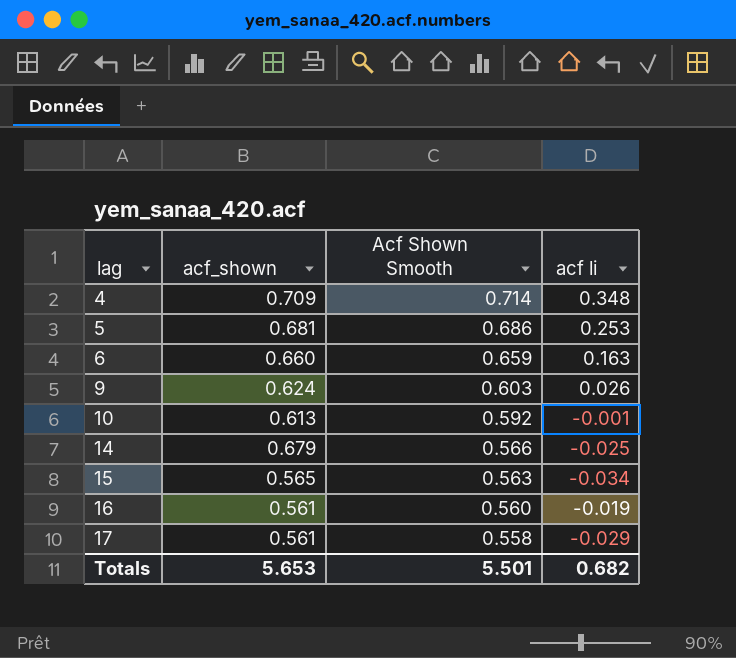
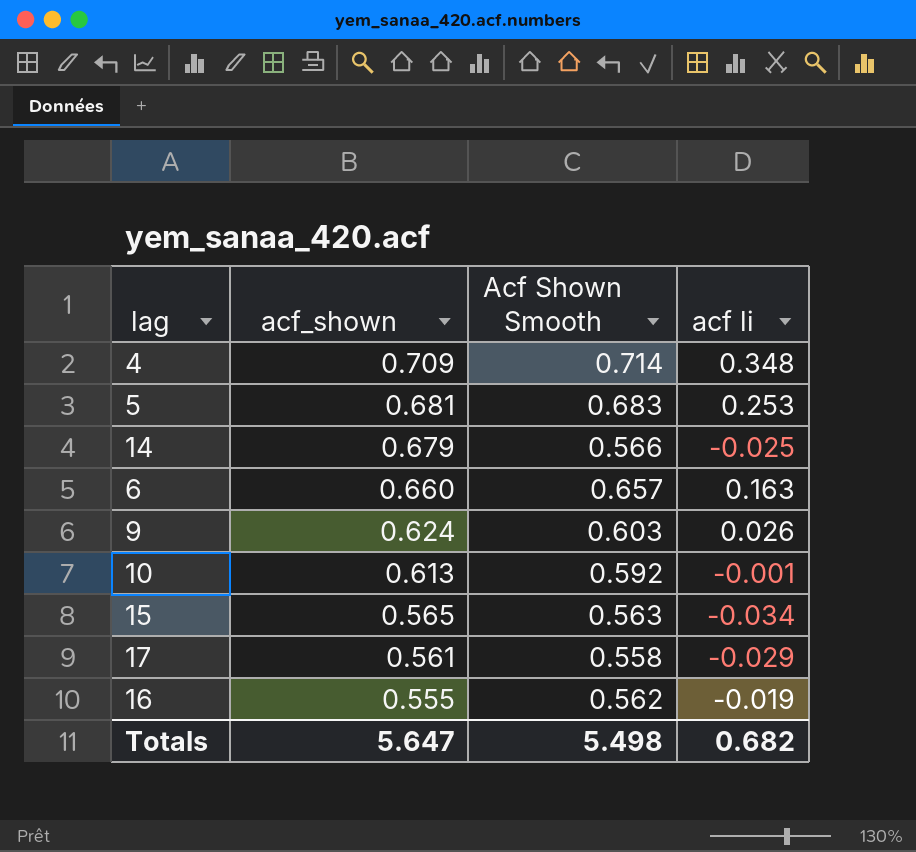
row order: lag ascending -> acf_shown descending
5 | Acf Shown Smooth: 0.686 -> 0.683
6 | Acf Shown Smooth: 0.659 -> 0.657
16 | acf_shown: 0.561 -> 0.555
16 | Acf Shown Smooth: 0.560 -> 0.562
Totals | acf_shown: 5.653 -> 5.647
Totals | Acf Shown Smooth: 5.501 -> 5.498

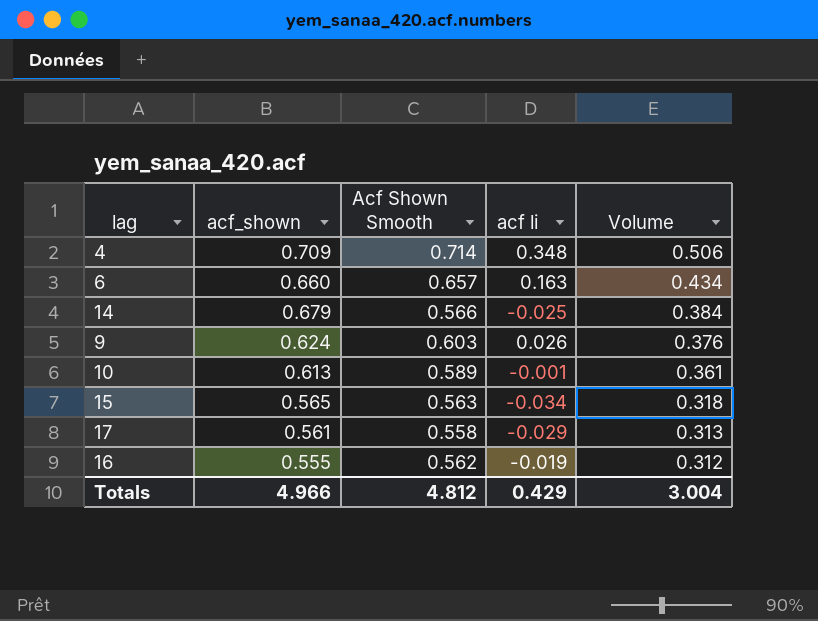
row order: acf_shown descending -> Volume descending
column Volume | formula: none -> [acf_shown] * [Acf Shown Smooth]
row 5: 0.681 | 0.683 | 0.253 -> none
10 | Acf Shown Smooth: 0.592 -> 0.589
Totals | acf_shown: 5.647 -> 4.966
Totals | Acf Shown Smooth: 5.498 -> 4.812
Totals | acf li: 0.682 -> 0.429

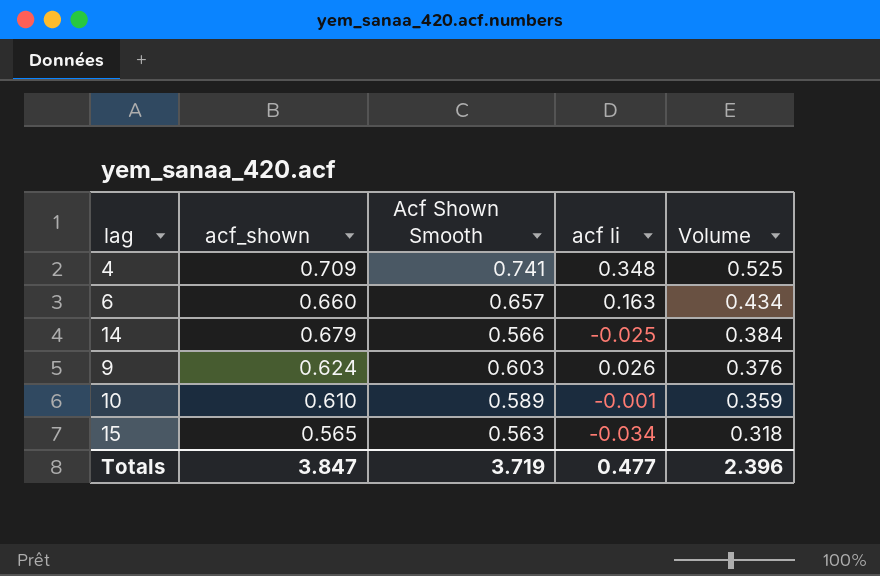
row 17: 0.561 | 0.558 | -0.029 | 0.313 -> none
row 16: 0.555 | 0.562 | -0.019 | 0.312 -> none
4 | Acf Shown Smooth: 0.714 -> 0.741
4 | Volume: 0.506 -> 0.525
10 | acf_shown: 0.613 -> 0.610
10 | Volume: 0.361 -> 0.359
Totals | acf_shown: 4.966 -> 3.847
Totals | Acf Shown Smooth: 4.812 -> 3.719
Totals | acf li: 0.429 -> 0.477
Totals | Volume: 3.004 -> 2.396

